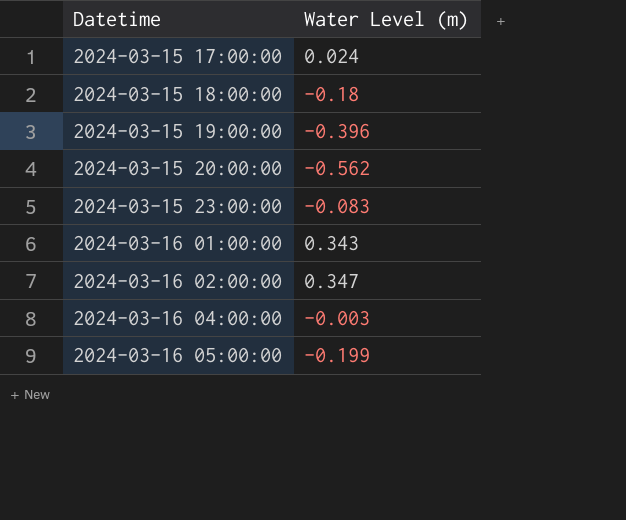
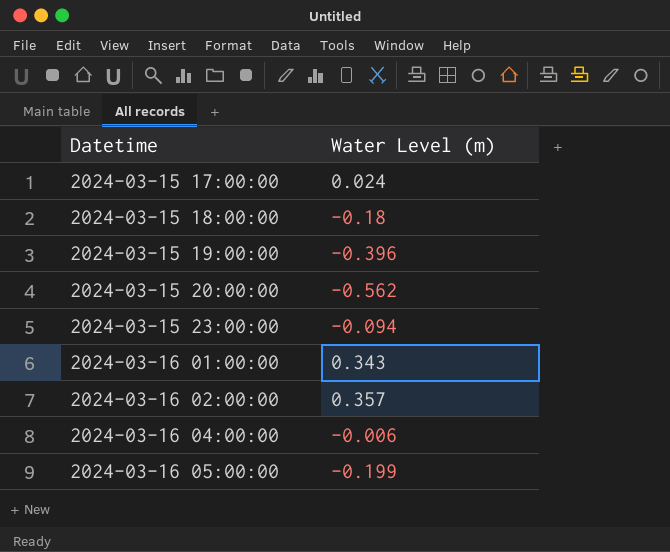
2024-03-15 23:00:00 | Water Level (m): -0.083 -> -0.094
2024-03-16 02:00:00 | Water Level (m): 0.347 -> 0.357
2024-03-16 04:00:00 | Water Level (m): -0.003 -> -0.006

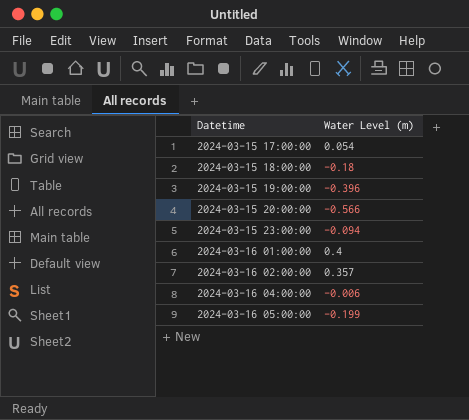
2024-03-15 17:00:00 | Water Level (m): 0.024 -> 0.054
2024-03-15 20:00:00 | Water Level (m): -0.562 -> -0.566
2024-03-16 01:00:00 | Water Level (m): 0.343 -> 0.4

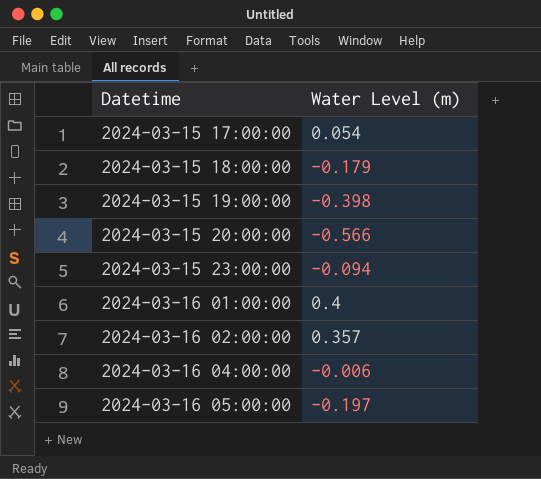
2024-03-15 18:00:00 | Water Level (m): -0.18 -> -0.179
2024-03-15 19:00:00 | Water Level (m): -0.396 -> -0.398
2024-03-16 05:00:00 | Water Level (m): -0.199 -> -0.197

